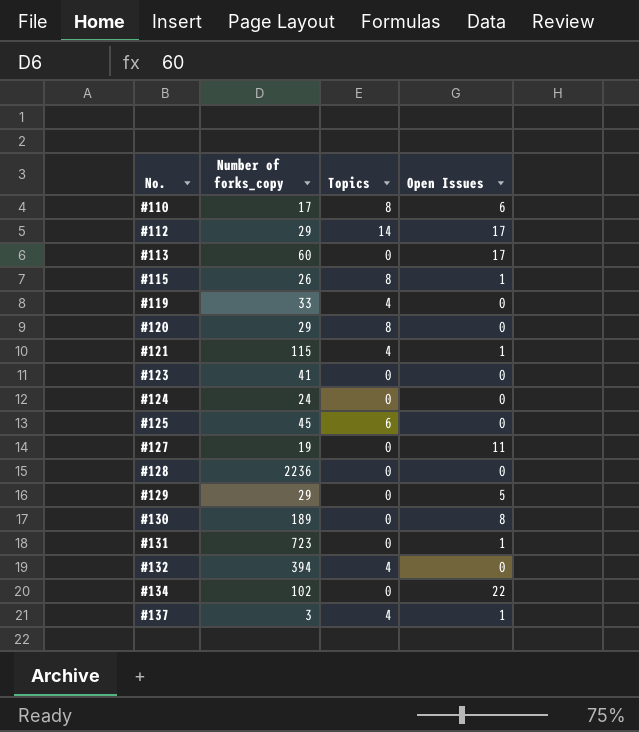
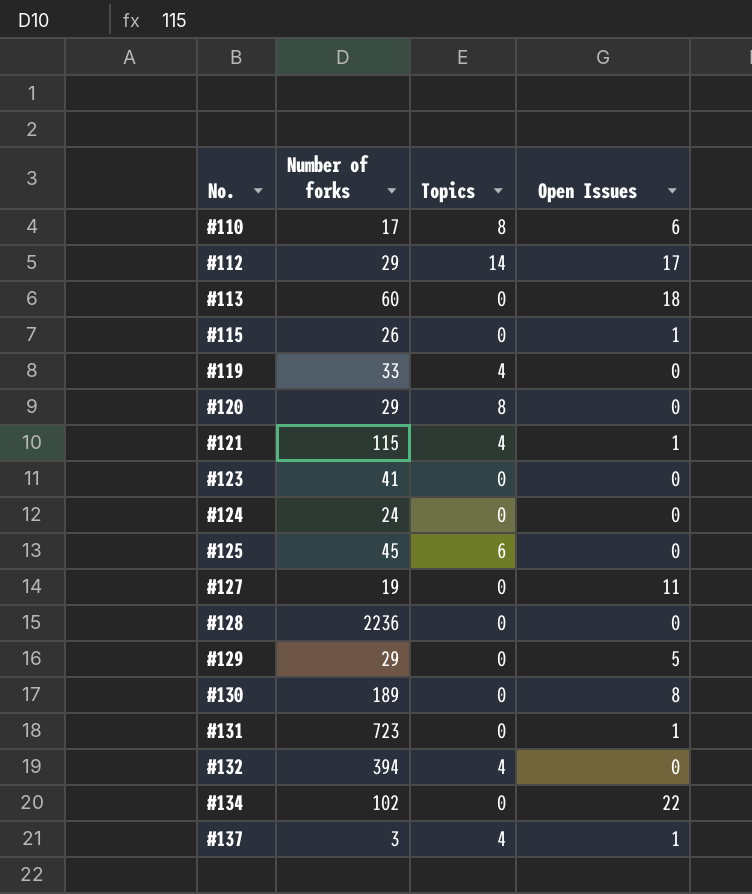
column name: Number of forks_copy -> Number of forks
#113 | Open Issues: 17 -> 18
#115 | Topics: 8 -> 0

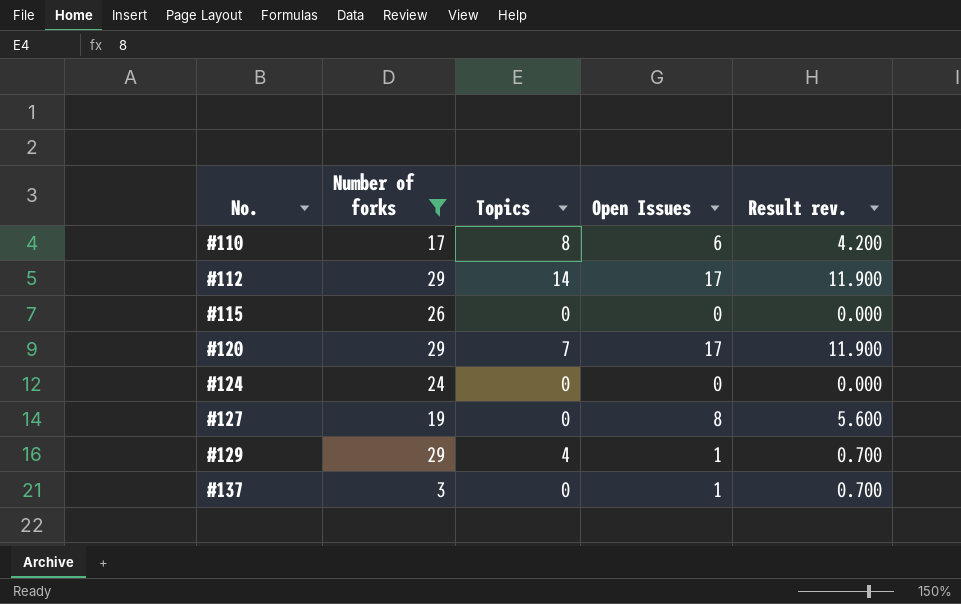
filter: none -> Number of forks <= 29
column Result rev. | formula: none -> [Open Issues] * 0.7
#115 | Open Issues: 1 -> 0
#120 | Topics: 8 -> 7
#120 | Open Issues: 0 -> 17
#127 | Open Issues: 11 -> 8
#129 | Topics: 0 -> 4
#129 | Open Issues: 5 -> 1
#137 | Topics: 4 -> 0

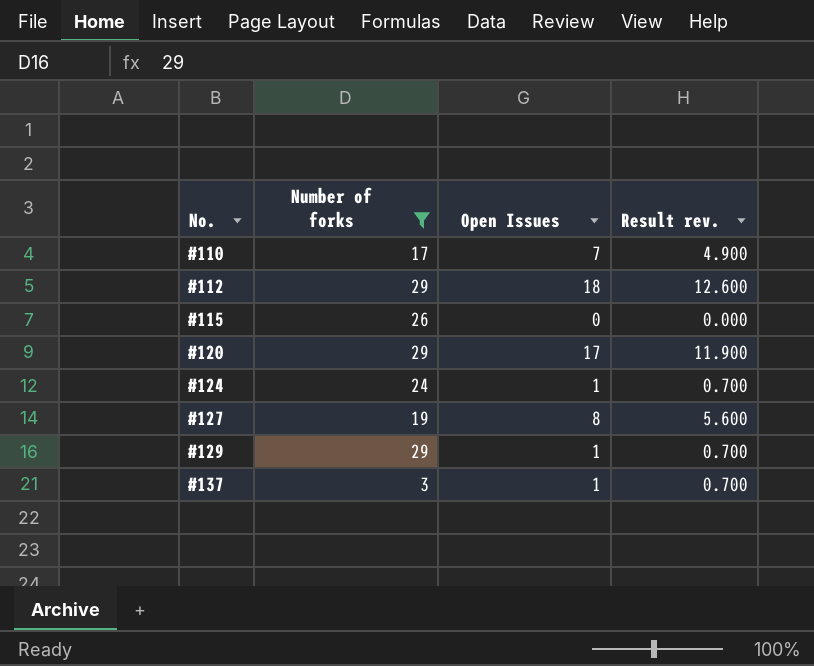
column Topics | position: 3 -> none
#110 | Open Issues: 6 -> 7
#110 | Result rev.: 4.200 -> 4.900
#112 | Open Issues: 17 -> 18
#112 | Result rev.: 11.900 -> 12.600
#124 | Open Issues: 0 -> 1
#124 | Result rev.: 0.000 -> 0.700

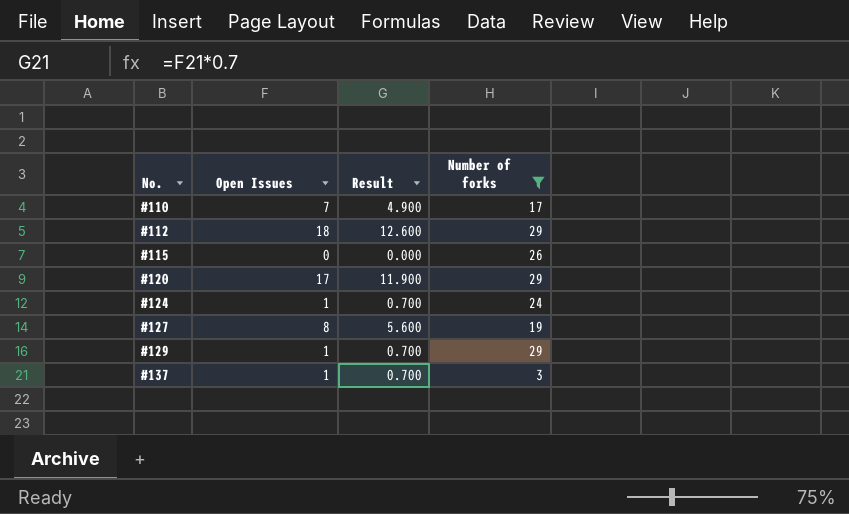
column name: Result rev. -> Result
column Number of forks | position: 2 -> 4

